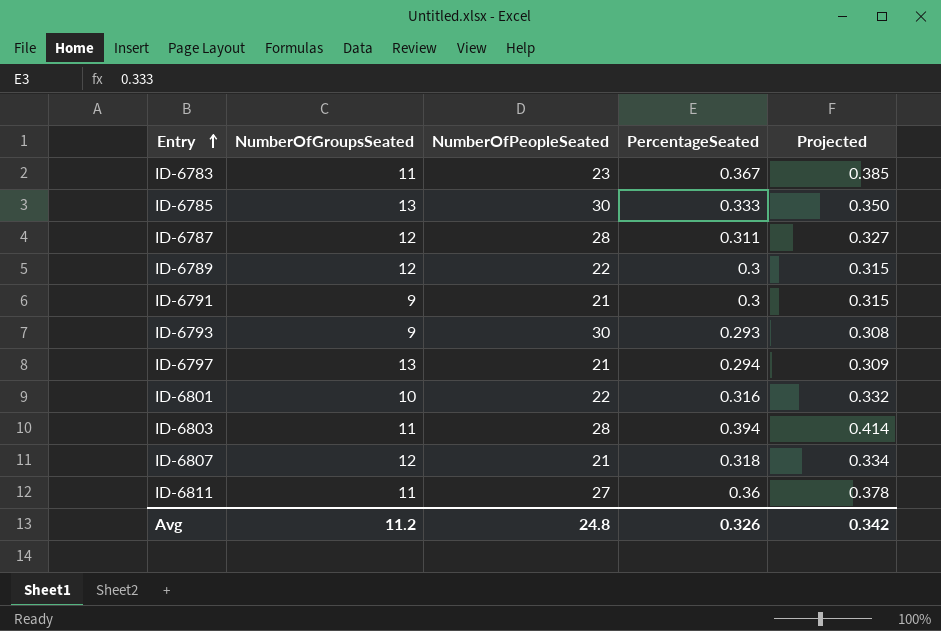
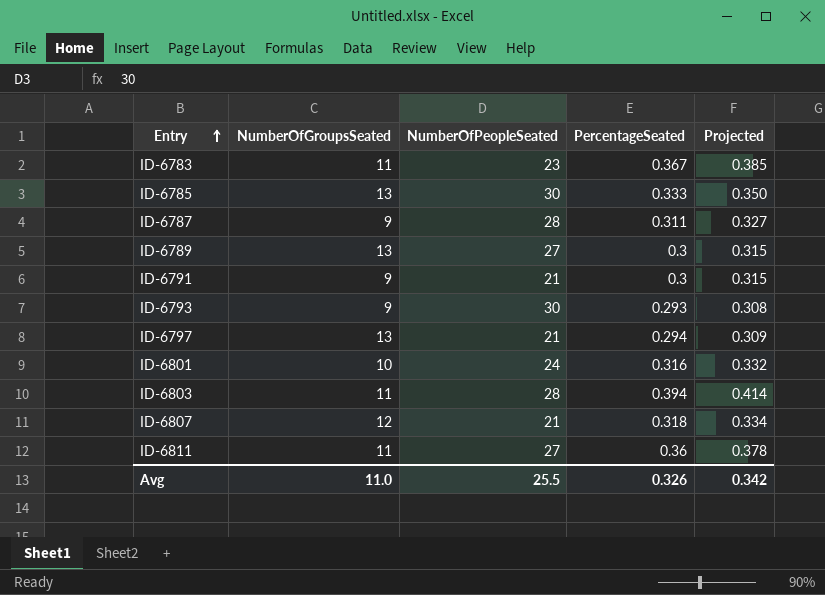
ID-6787 | NumberOfGroupsSeated: 12 -> 9
ID-6789 | NumberOfGroupsSeated: 12 -> 13
ID-6789 | NumberOfPeopleSeated: 22 -> 27
ID-6801 | NumberOfPeopleSeated: 22 -> 24
Avg | NumberOfGroupsSeated: 11.2 -> 11.0
Avg | NumberOfPeopleSeated: 24.8 -> 25.5

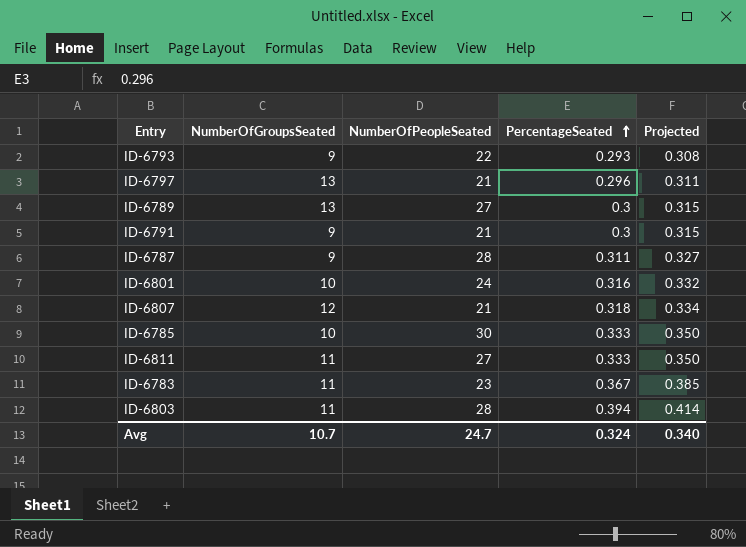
row order: Entry ascending -> PercentageSeated ascending
ID-6793 | NumberOfPeopleSeated: 30 -> 22
ID-6797 | PercentageSeated: 0.294 -> 0.296
ID-6797 | Projected: 0.309 -> 0.311
ID-6785 | NumberOfGroupsSeated: 13 -> 10
ID-6811 | PercentageSeated: 0.36 -> 0.333
ID-6811 | Projected: 0.378 -> 0.350
Avg | NumberOfGroupsSeated: 11.0 -> 10.7
Avg | NumberOfPeopleSeated: 25.5 -> 24.7
Avg | PercentageSeated: 0.326 -> 0.324
Avg | Projected: 0.342 -> 0.340

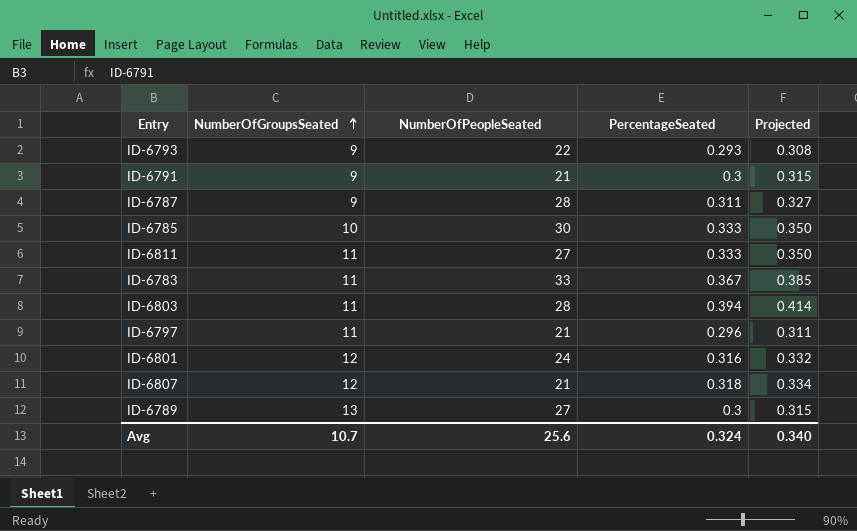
row order: PercentageSeated ascending -> NumberOfGroupsSeated ascending
ID-6783 | NumberOfPeopleSeated: 23 -> 33
ID-6797 | NumberOfGroupsSeated: 13 -> 11
ID-6801 | NumberOfGroupsSeated: 10 -> 12
Avg | NumberOfPeopleSeated: 24.7 -> 25.6

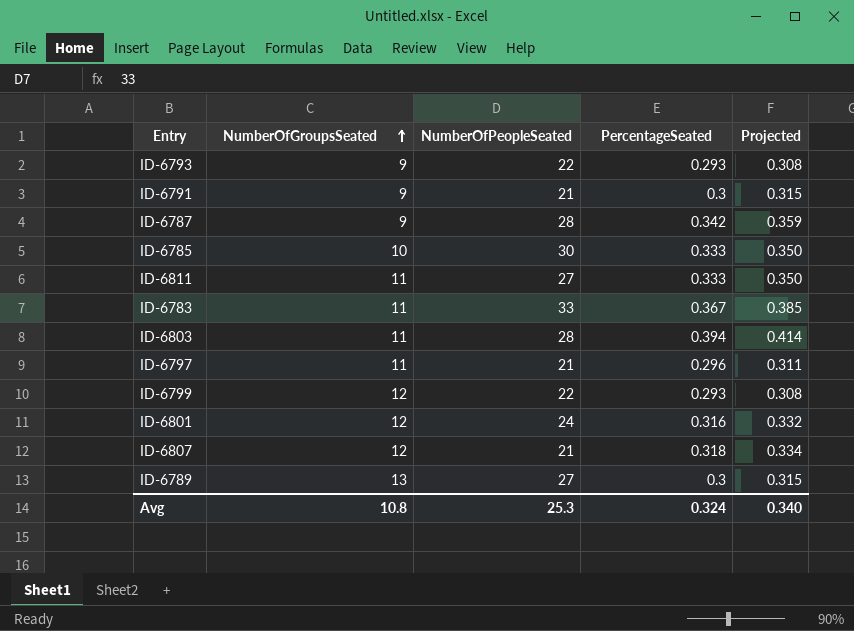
ID-6787 | PercentageSeated: 0.311 -> 0.342
ID-6787 | Projected: 0.327 -> 0.359
row ID-6799: none -> 12 | 22 | 0.293 | 0.308
Avg | NumberOfGroupsSeated: 10.7 -> 10.8
Avg | NumberOfPeopleSeated: 25.6 -> 25.3

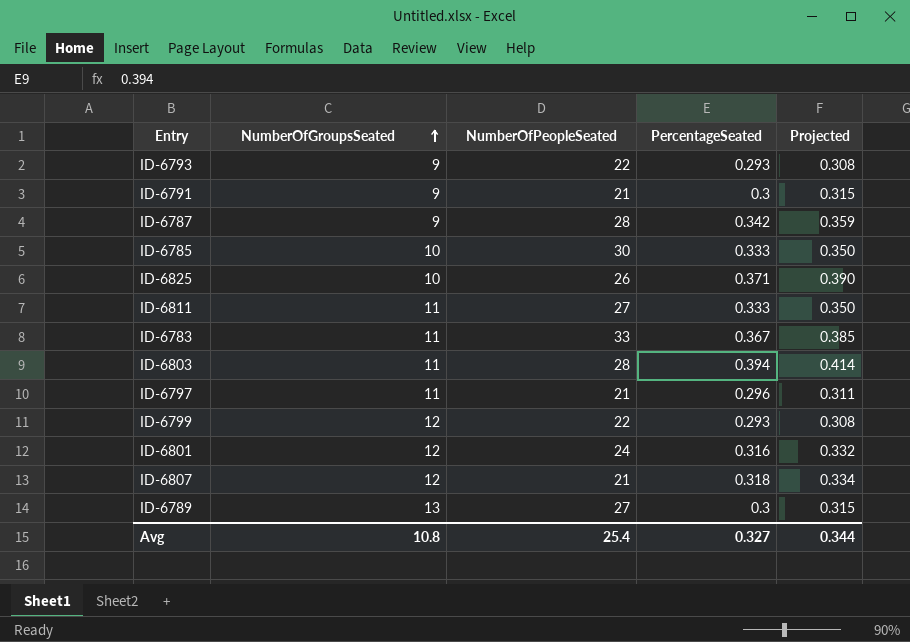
row ID-6825: none -> 10 | 26 | 0.371 | 0.390
Avg | NumberOfPeopleSeated: 25.3 -> 25.4
Avg | PercentageSeated: 0.324 -> 0.327
Avg | Projected: 0.340 -> 0.344

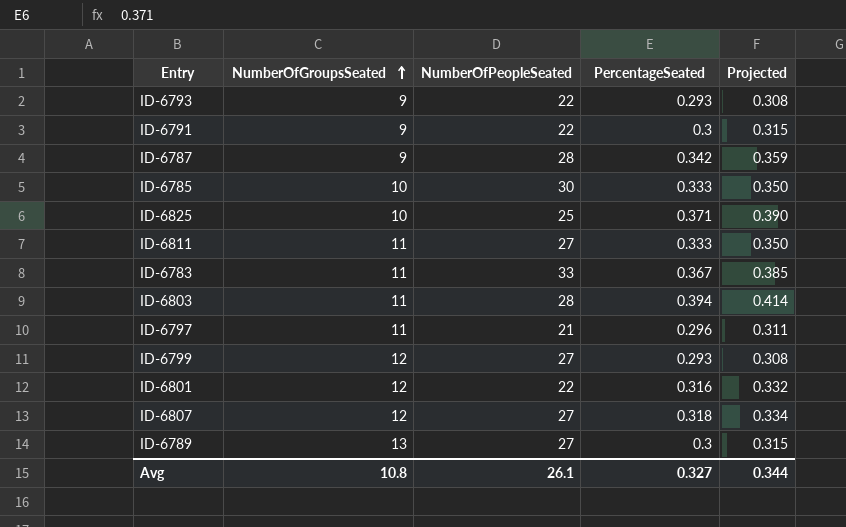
ID-6791 | NumberOfPeopleSeated: 21 -> 22
ID-6825 | NumberOfPeopleSeated: 26 -> 25
ID-6799 | NumberOfPeopleSeated: 22 -> 27
ID-6801 | NumberOfPeopleSeated: 24 -> 22
ID-6807 | NumberOfPeopleSeated: 21 -> 27
Avg | NumberOfPeopleSeated: 25.4 -> 26.1

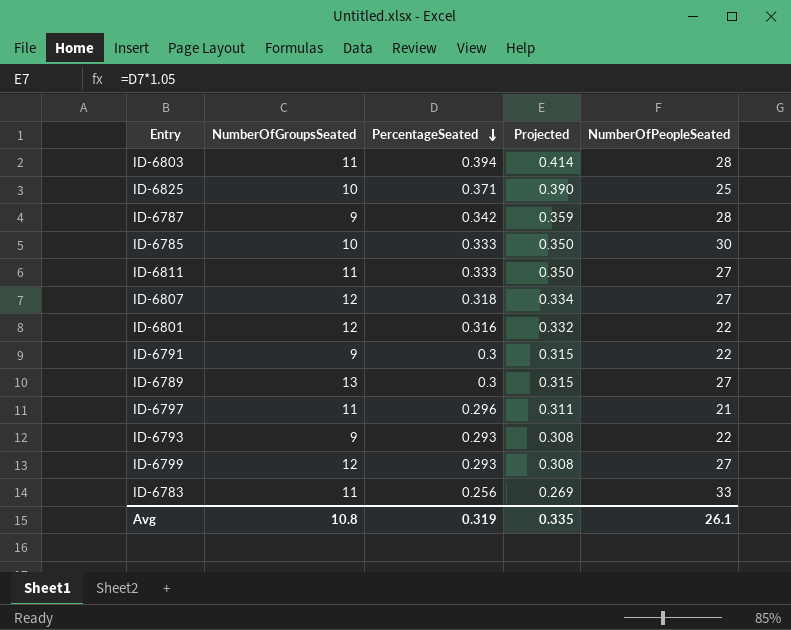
row order: NumberOfGroupsSeated ascending -> PercentageSeated descending
column NumberOfPeopleSeated | position: 3 -> 5
ID-6783 | PercentageSeated: 0.367 -> 0.256
ID-6783 | Projected: 0.385 -> 0.269
Avg | PercentageSeated: 0.327 -> 0.319
Avg | Projected: 0.344 -> 0.335

